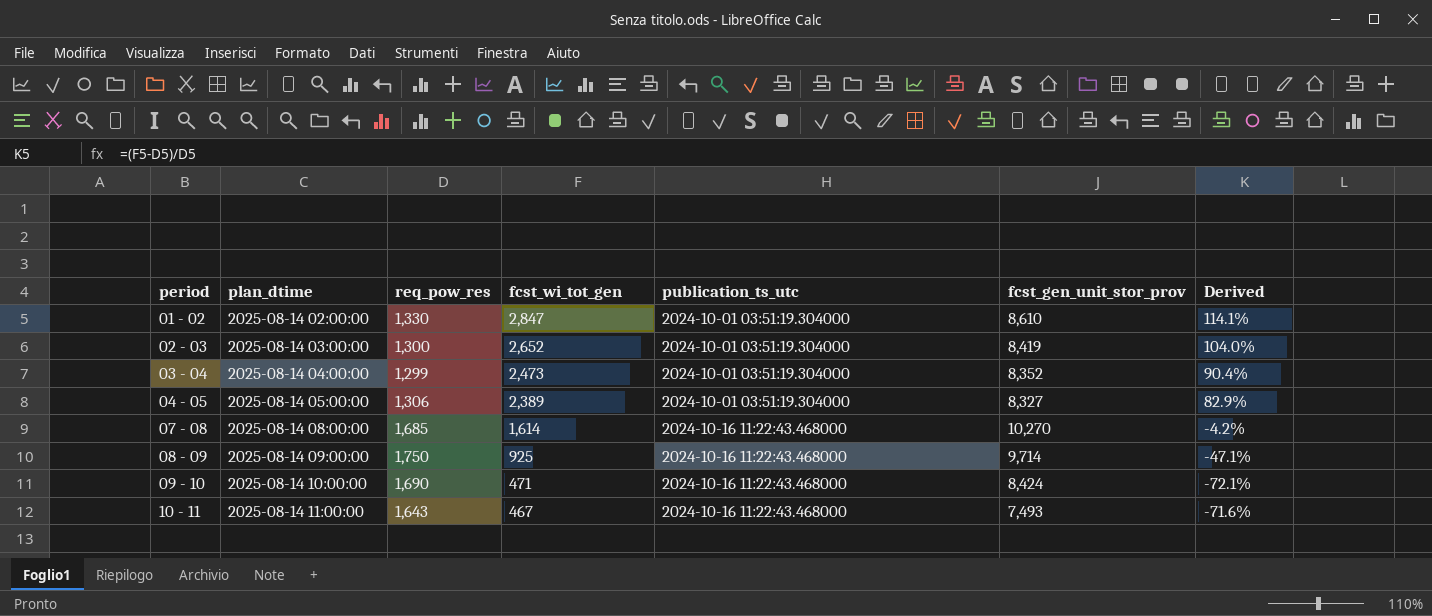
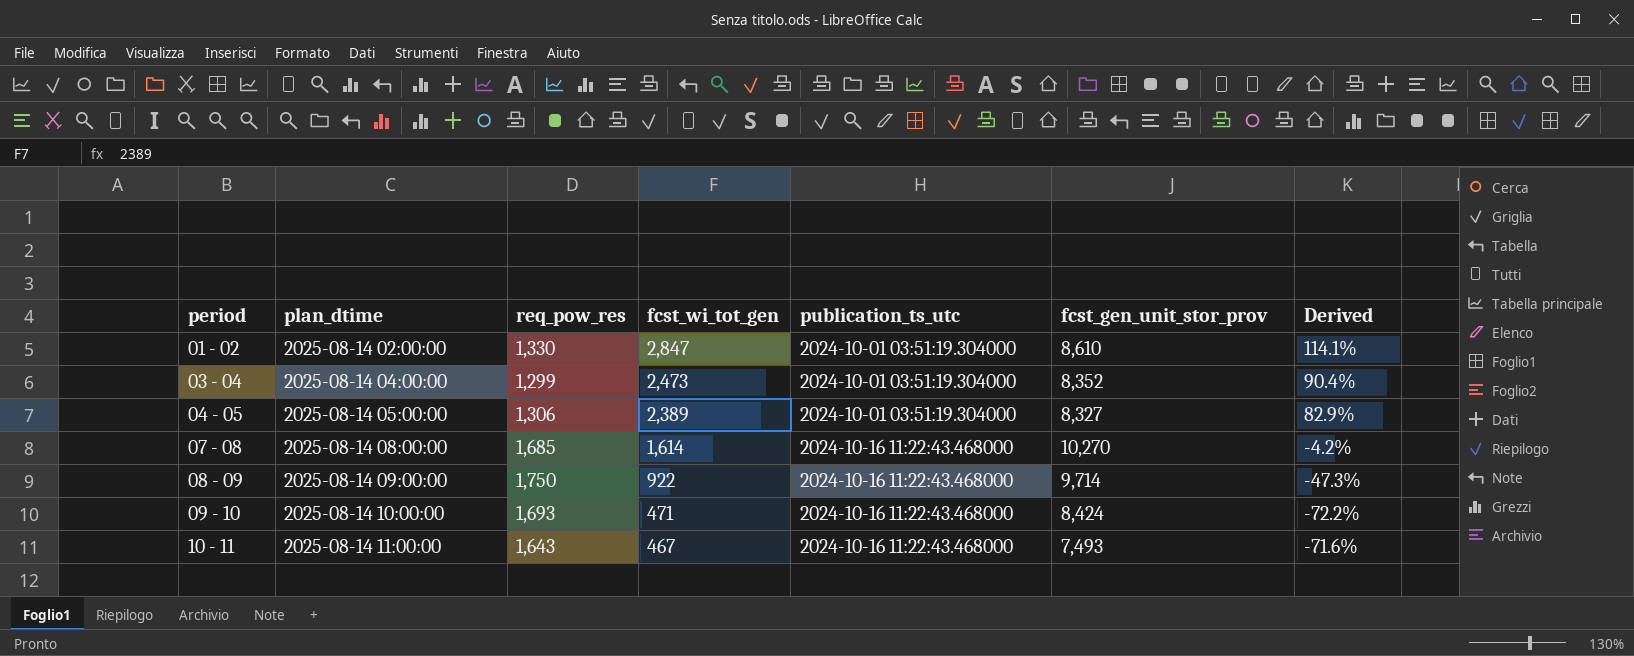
row 02 - 03: 2025-08-14 03:00:00 | 1,300 | 2,652 | 2024-10-01 03:51:19.304000 | 8,419 | 104.0% -> none
08 - 09 | fcst_wi_tot_gen: 925 -> 922
08 - 09 | Derived: -47.1% -> -47.3%
09 - 10 | req_pow_res: 1,690 -> 1,693
09 - 10 | Derived: -72.1% -> -72.2%

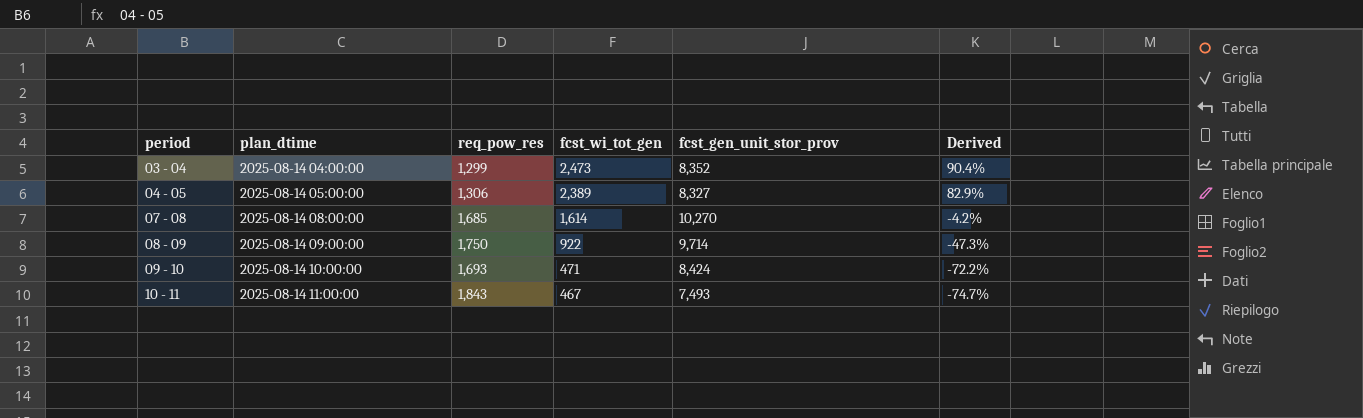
column publication_ts_utc | position: 5 -> none
row 01 - 02: 2025-08-14 02:00:00 | 1,330 | 2,847 | 2024-10-01 03:51:19.304000 | 8,610 | 114.1% -> none
10 - 11 | req_pow_res: 1,643 -> 1,843
10 - 11 | Derived: -71.6% -> -74.7%

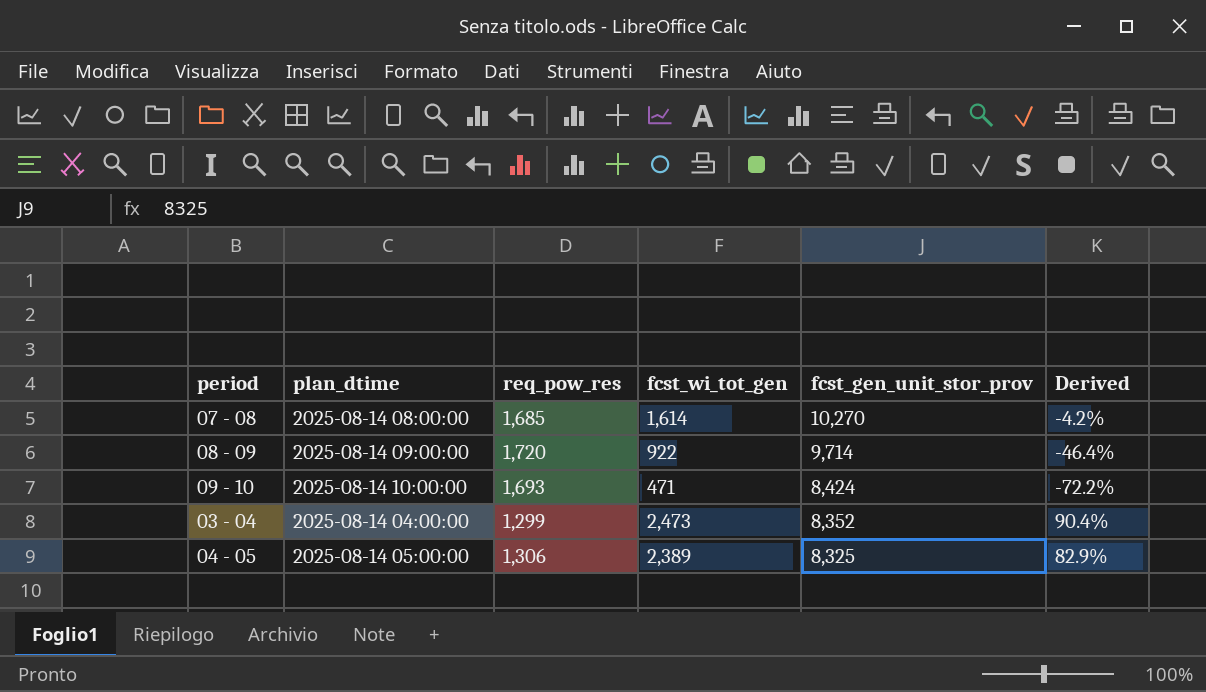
row order: period ascending -> fcst_gen_unit_stor_prov descending
row 10 - 11: 2025-08-14 11:00:00 | 1,843 | 467 | 7,493 | -74.7% -> none
08 - 09 | req_pow_res: 1,750 -> 1,720
08 - 09 | Derived: -47.3% -> -46.4%
04 - 05 | fcst_gen_unit_stor_prov: 8,327 -> 8,325

